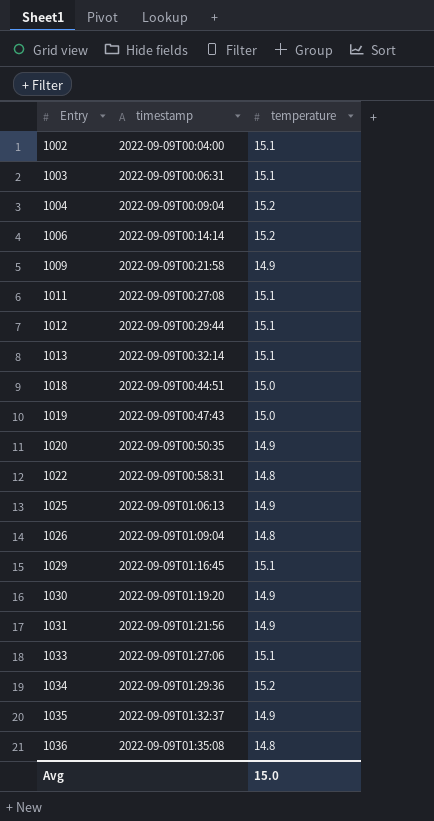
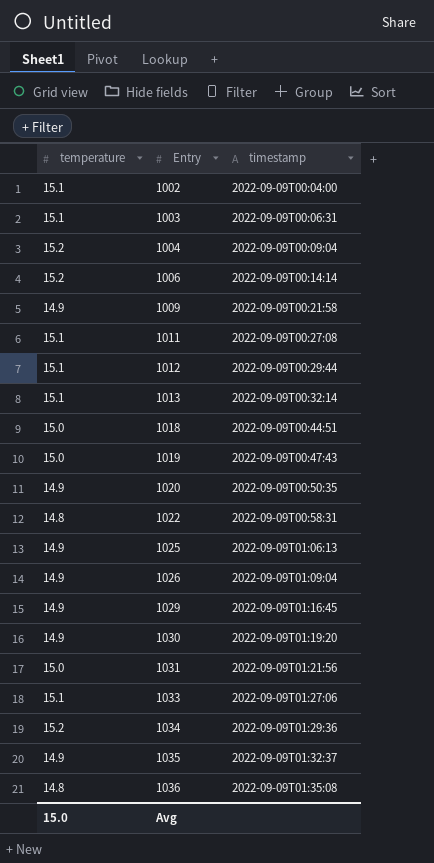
column temperature | position: 3 -> 1
1026 | temperature: 14.8 -> 14.9
1029 | temperature: 15.1 -> 14.9
1031 | temperature: 14.9 -> 15.0

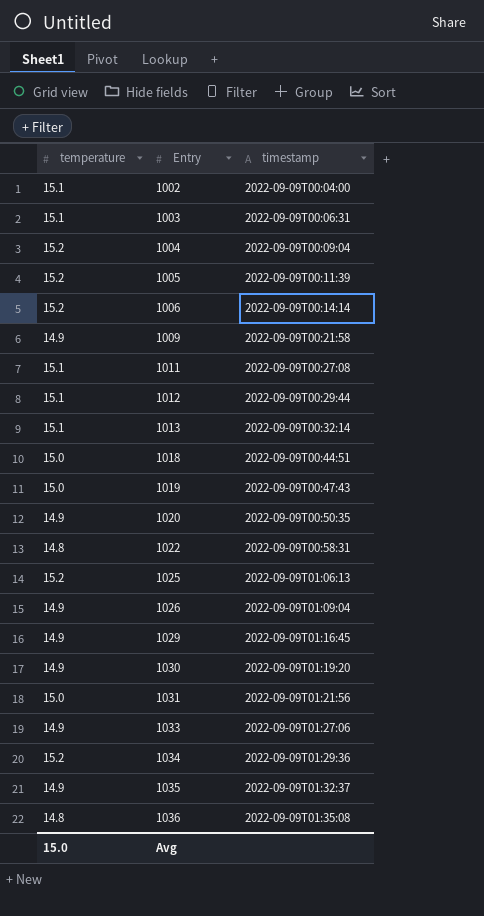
row 1005: none -> 15.2 | 2022-09-09T00:11:39
1025 | temperature: 14.9 -> 15.2
1033 | temperature: 15.1 -> 14.9

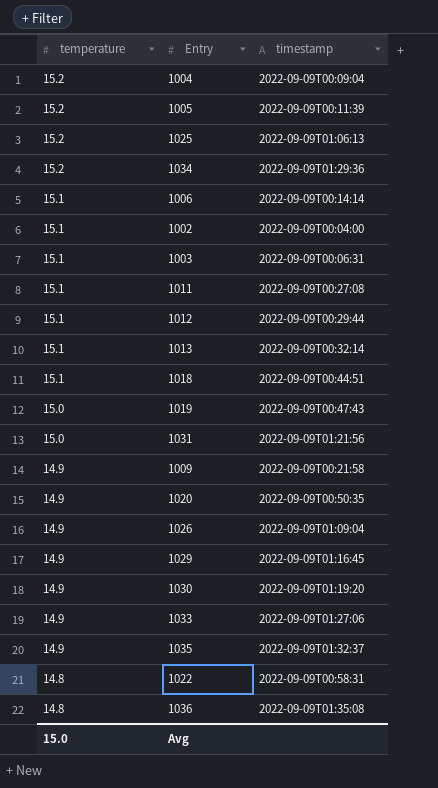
row order: Entry ascending -> temperature descending
1006 | temperature: 15.2 -> 15.1
1018 | temperature: 15.0 -> 15.1

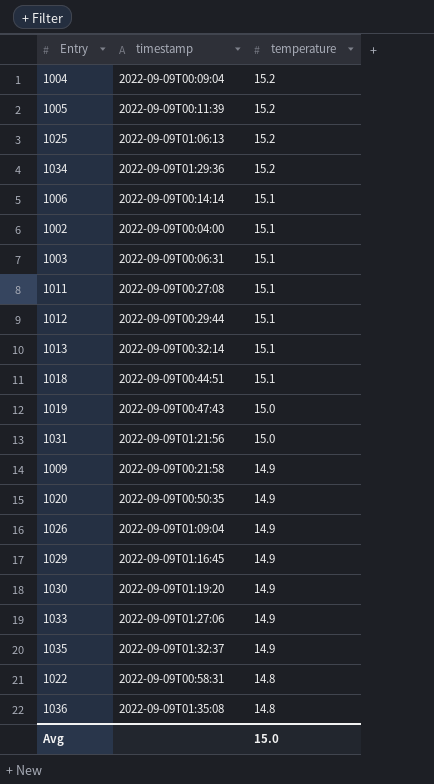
column temperature | position: 1 -> 3

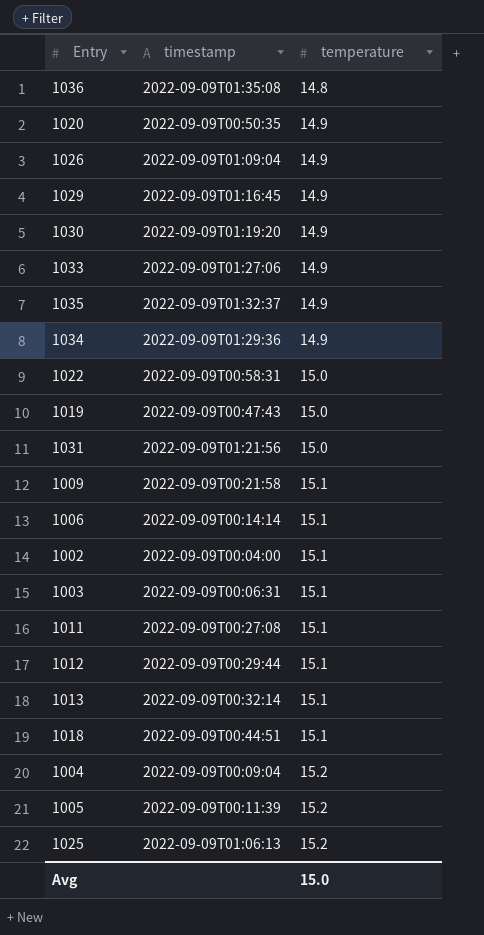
row order: temperature descending -> temperature ascending
1034 | temperature: 15.2 -> 14.9
1022 | temperature: 14.8 -> 15.0
1009 | temperature: 14.9 -> 15.1

